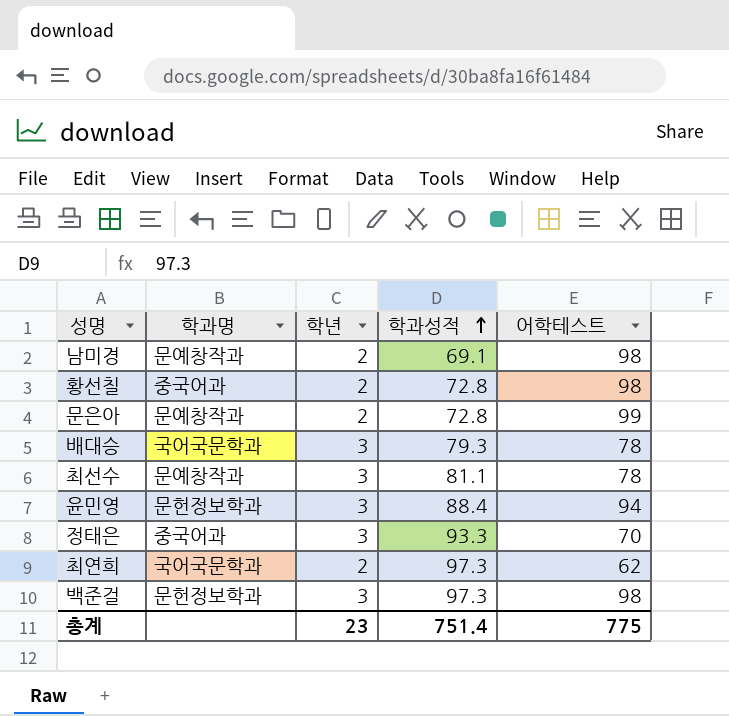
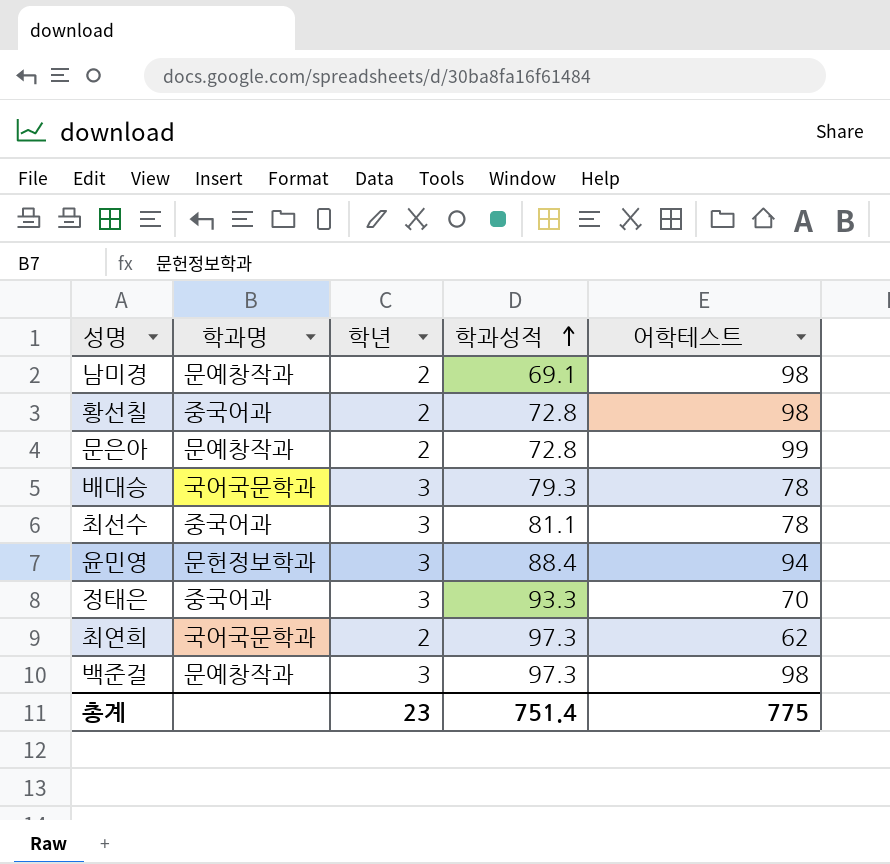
최선수 | 학과명: 문예창작과 -> 중국어과
백준걸 | 학과명: 문헌정보학과 -> 문예창작과

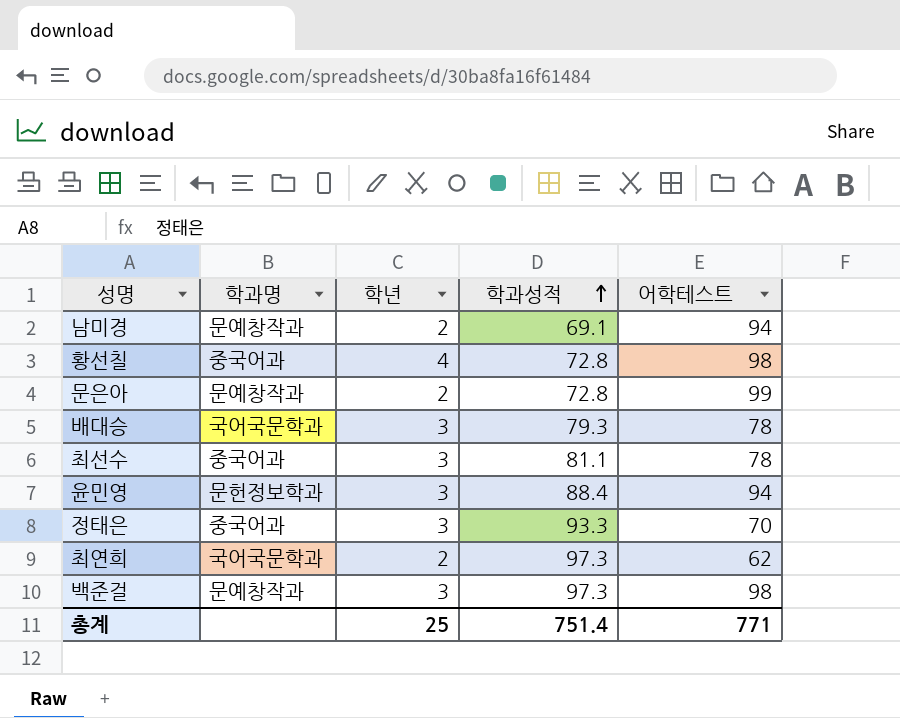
남미경 | 어학테스트: 98 -> 94
황선칠 | 학년: 2 -> 4
총계 | 학년: 23 -> 25
총계 | 어학테스트: 775 -> 771

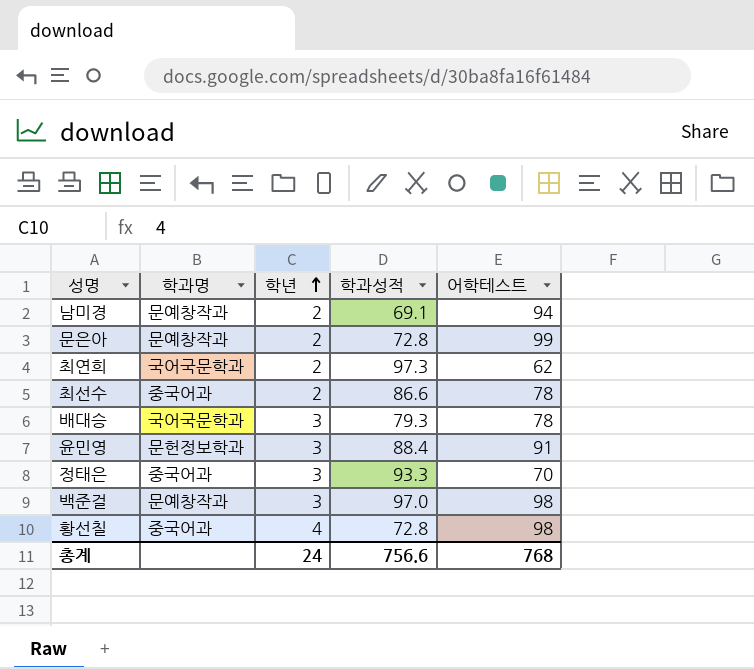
row order: 학과성적 ascending -> 학년 ascending
최선수 | 학년: 3 -> 2
최선수 | 학과성적: 81.1 -> 86.6
윤민영 | 어학테스트: 94 -> 91
백준걸 | 학과성적: 97.3 -> 97.0
총계 | 학년: 25 -> 24
총계 | 학과성적: 751.4 -> 756.6
총계 | 어학테스트: 771 -> 768

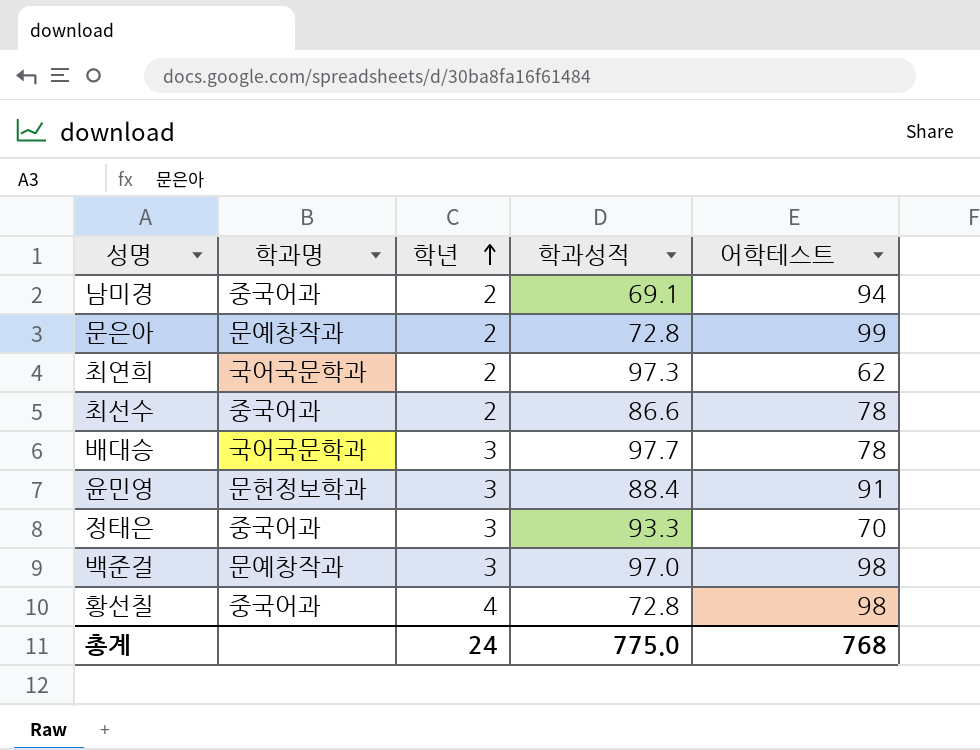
남미경 | 학과명: 문예창작과 -> 중국어과
배대승 | 학과성적: 79.3 -> 97.7
총계 | 학과성적: 756.6 -> 775.0

